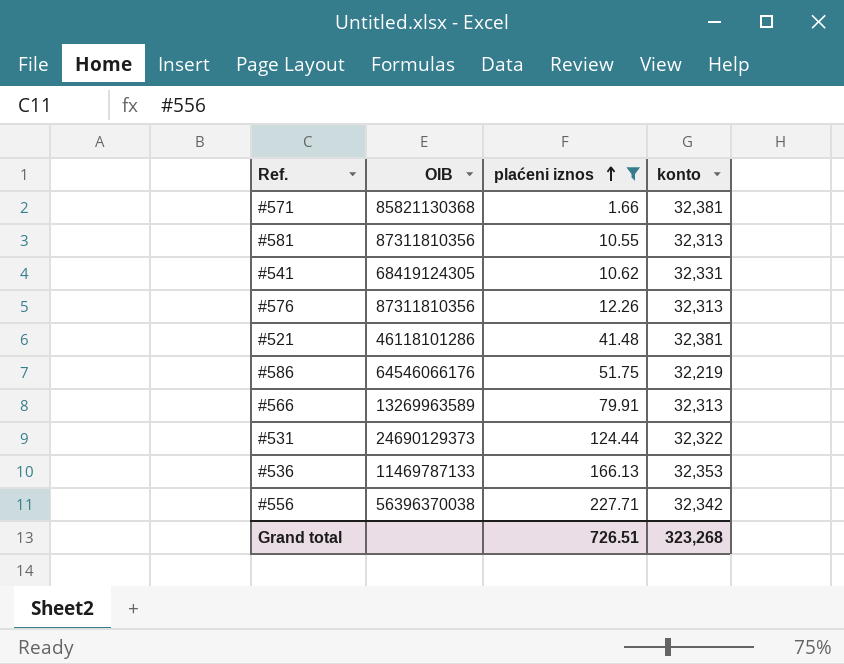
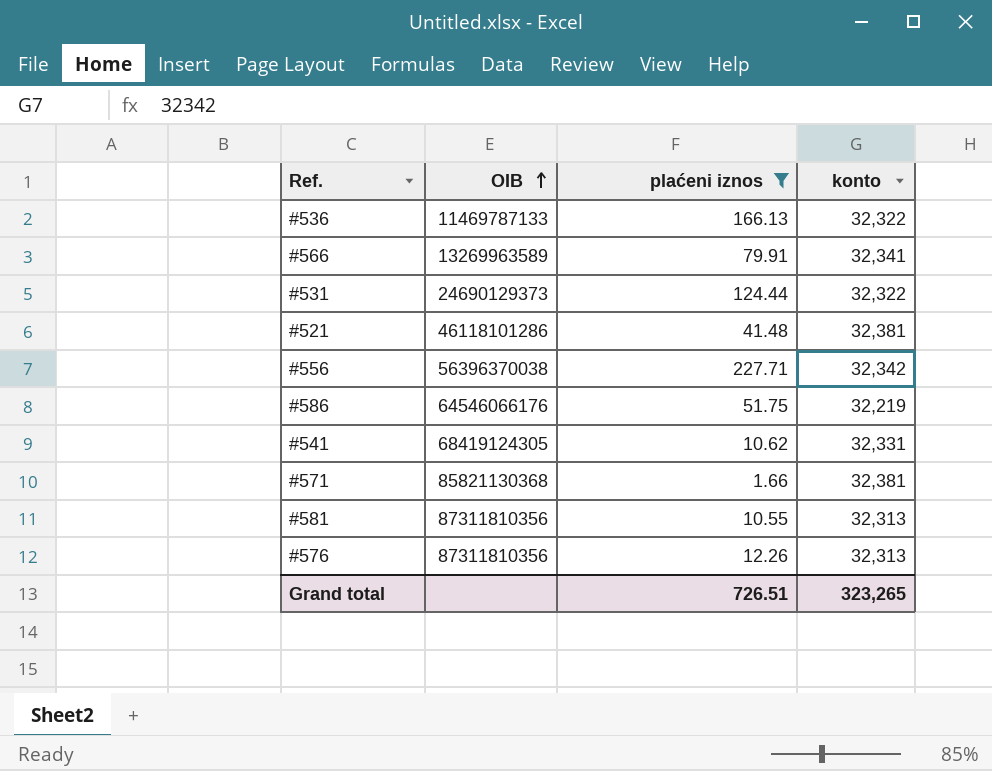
row order: plaćeni iznos ascending -> OIB ascending
#536 | konto: 32,353 -> 32,322
#566 | konto: 32,313 -> 32,341
Grand total | konto: 323,268 -> 323,265

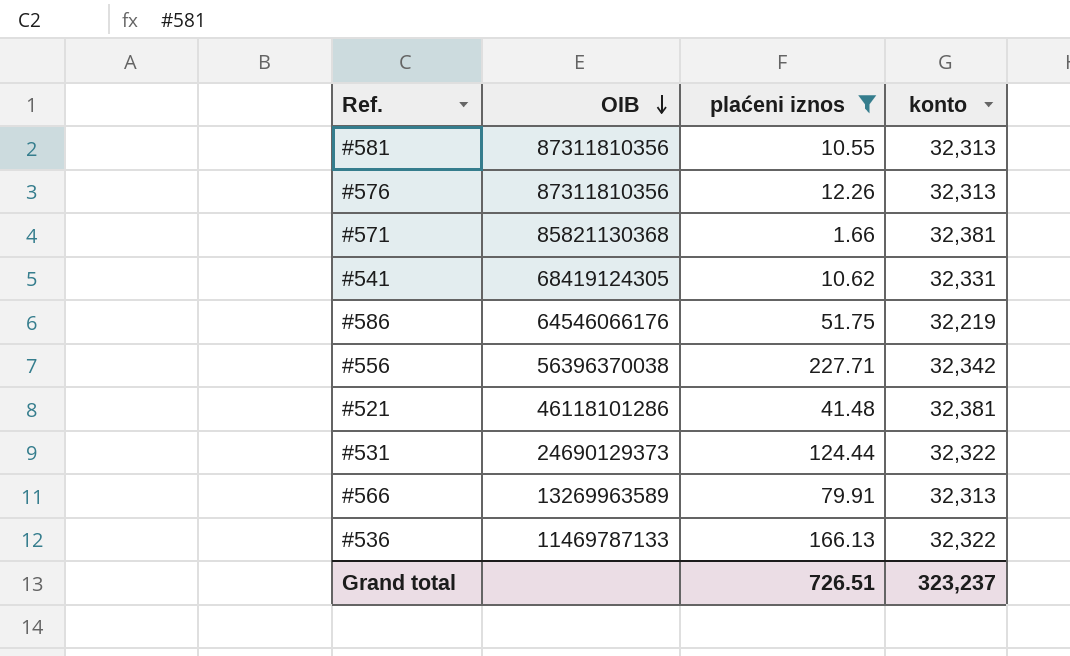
row order: OIB ascending -> OIB descending
#566 | konto: 32,341 -> 32,313
Grand total | konto: 323,265 -> 323,237

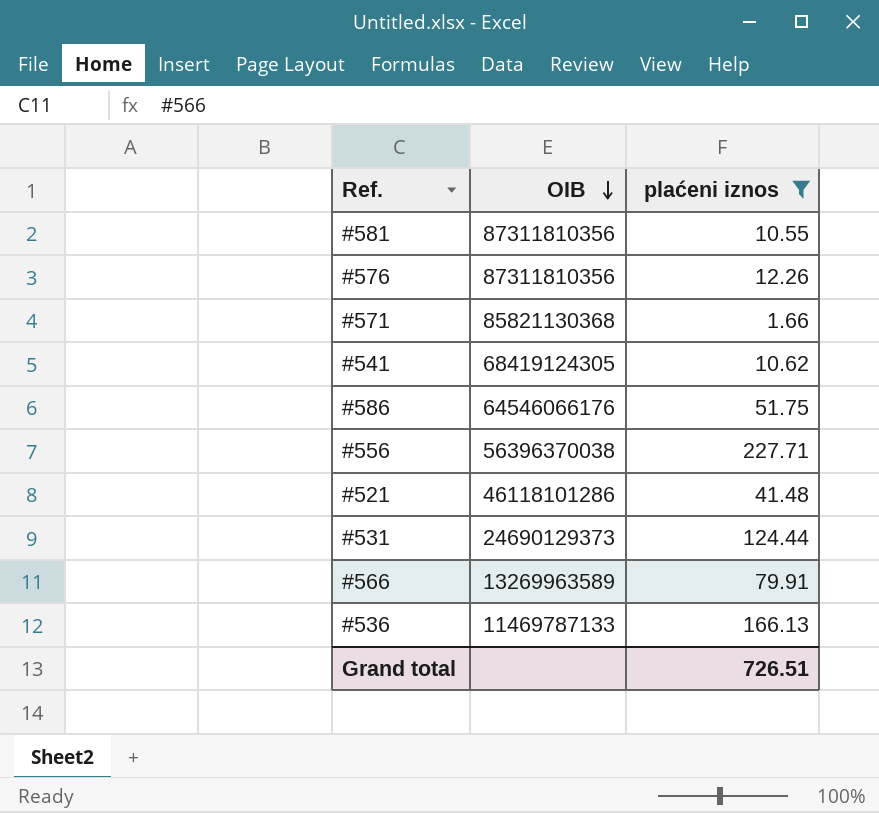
column konto | position: 4 -> none

